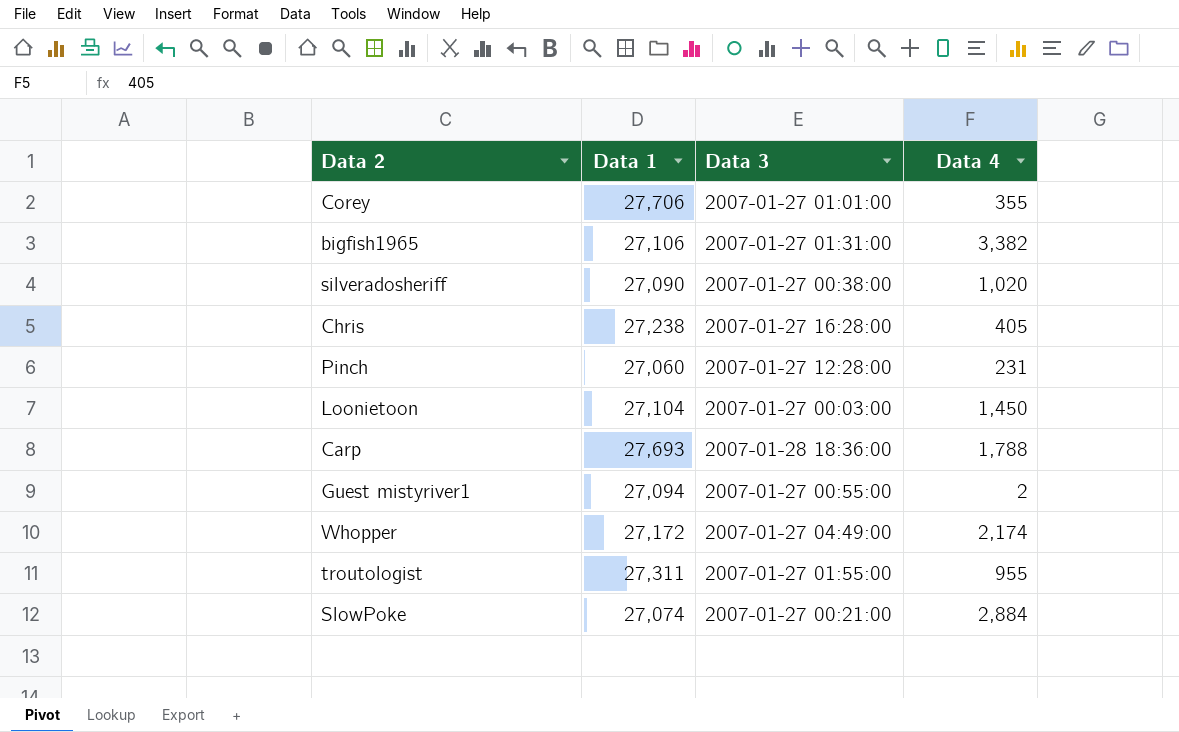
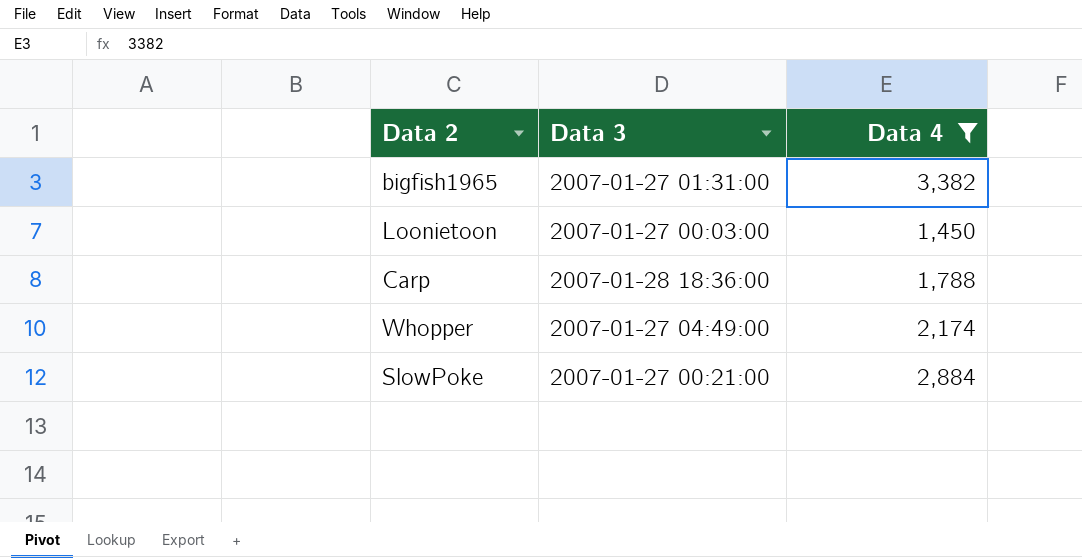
filter: none -> Data 4 >= 1,450
column Data 1 | position: 2 -> none

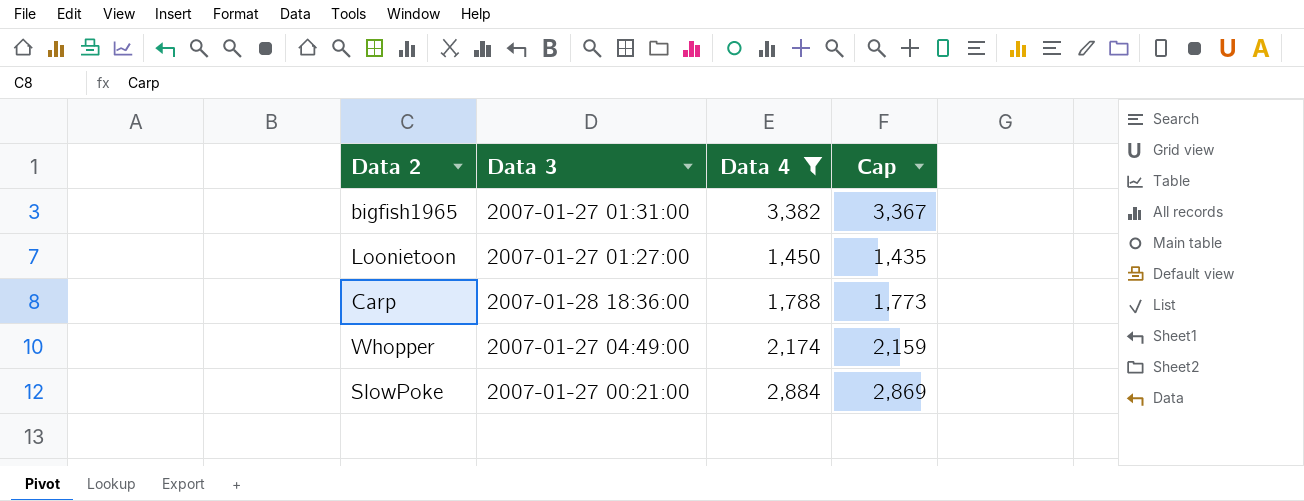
column Cap | formula: none -> [Data 4] - 15
Loonietoon | Data 3: 2007-01-27 00:03:00 -> 2007-01-27 01:27:00

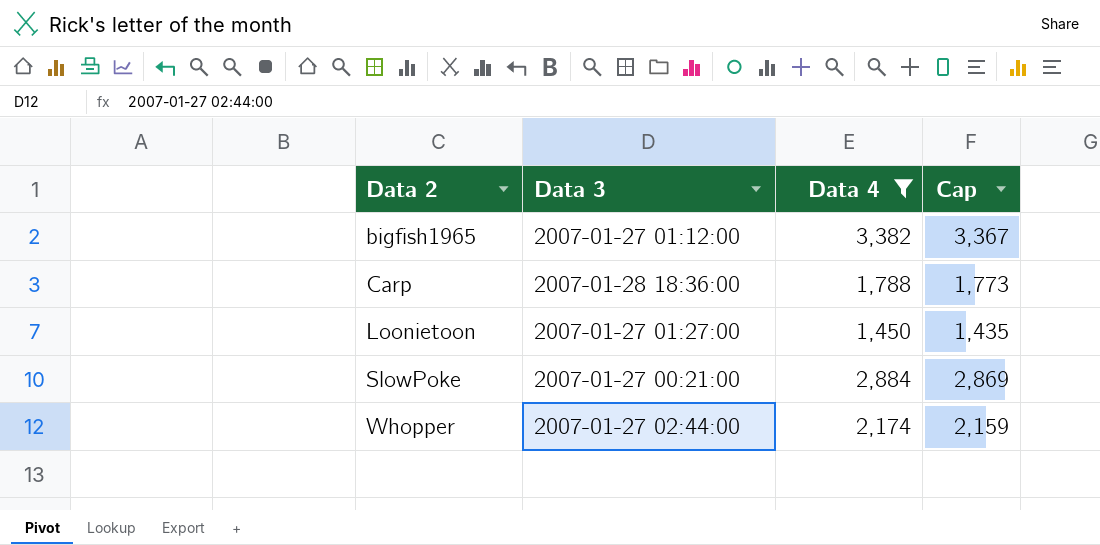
row order: none -> Data 2 ascending
bigfish1965 | Data 3: 2007-01-27 01:31:00 -> 2007-01-27 01:12:00
Whopper | Data 3: 2007-01-27 04:49:00 -> 2007-01-27 02:44:00

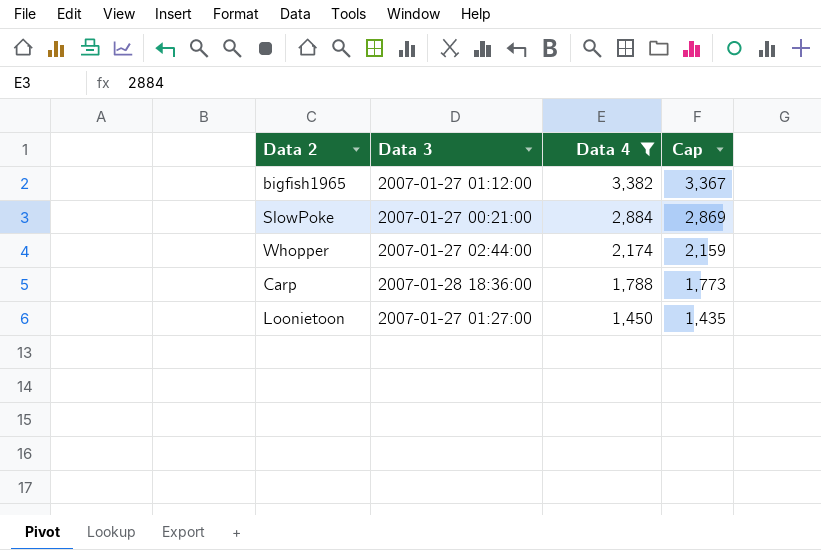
row order: Data 2 ascending -> Data 4 descending

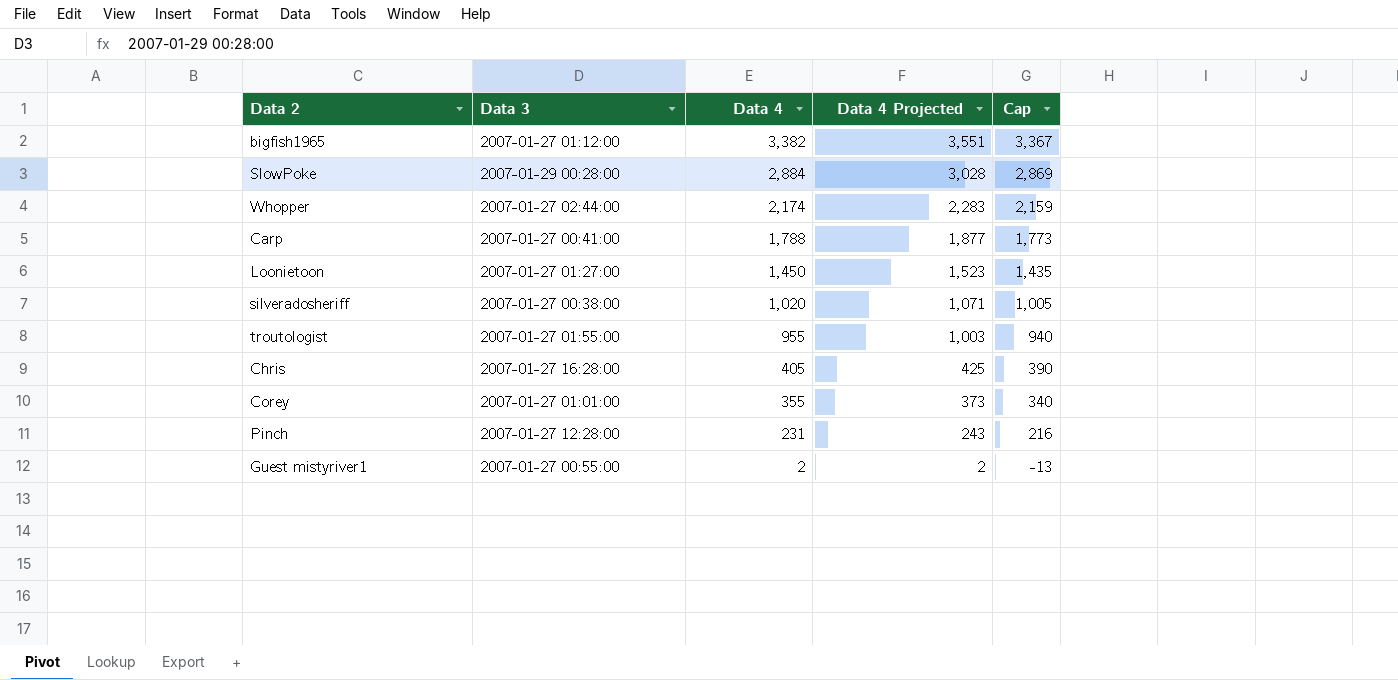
filter: Data 4 >= 1,450 -> none
column Data 4 Projected | formula: none -> [Data 4] * 1.05
SlowPoke | Data 3: 2007-01-27 00:21:00 -> 2007-01-29 00:28:00
Carp | Data 3: 2007-01-28 18:36:00 -> 2007-01-27 00:41:00

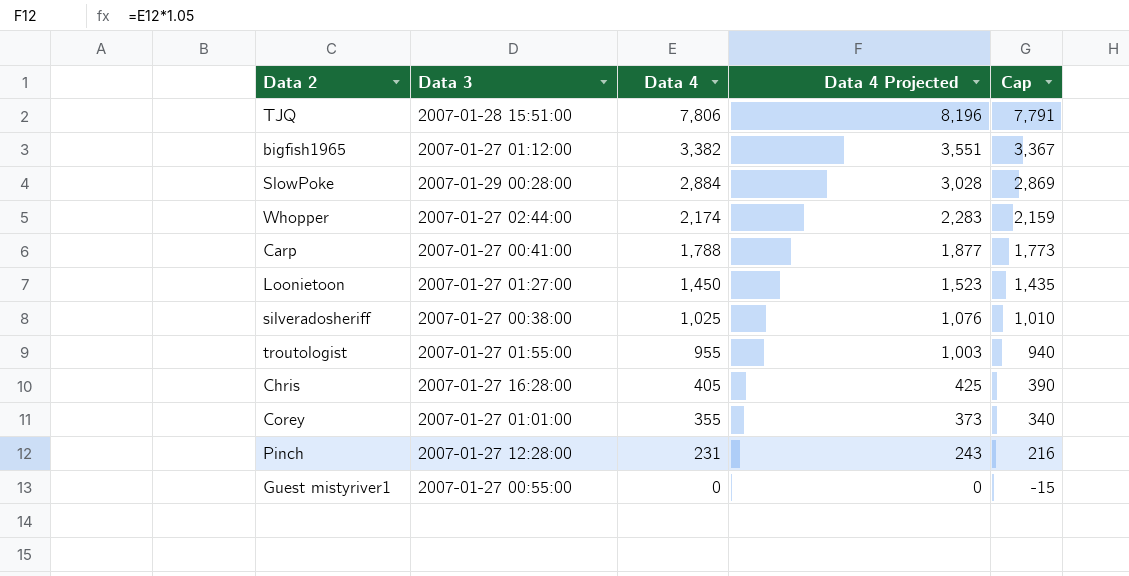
row TJQ: none -> 2007-01-28 15:51:00 | 7,806 | 8,196 | 7,791
silveradosheriff | Data 4: 1,020 -> 1,025
silveradosheriff | Data 4 Projected: 1,071 -> 1,076
silveradosheriff | Cap: 1,005 -> 1,010
Guest mistyriver1 | Data 4: 2 -> 0
Guest mistyriver1 | Data 4 Projected: 2 -> 0
Guest mistyriver1 | Cap: -13 -> -15

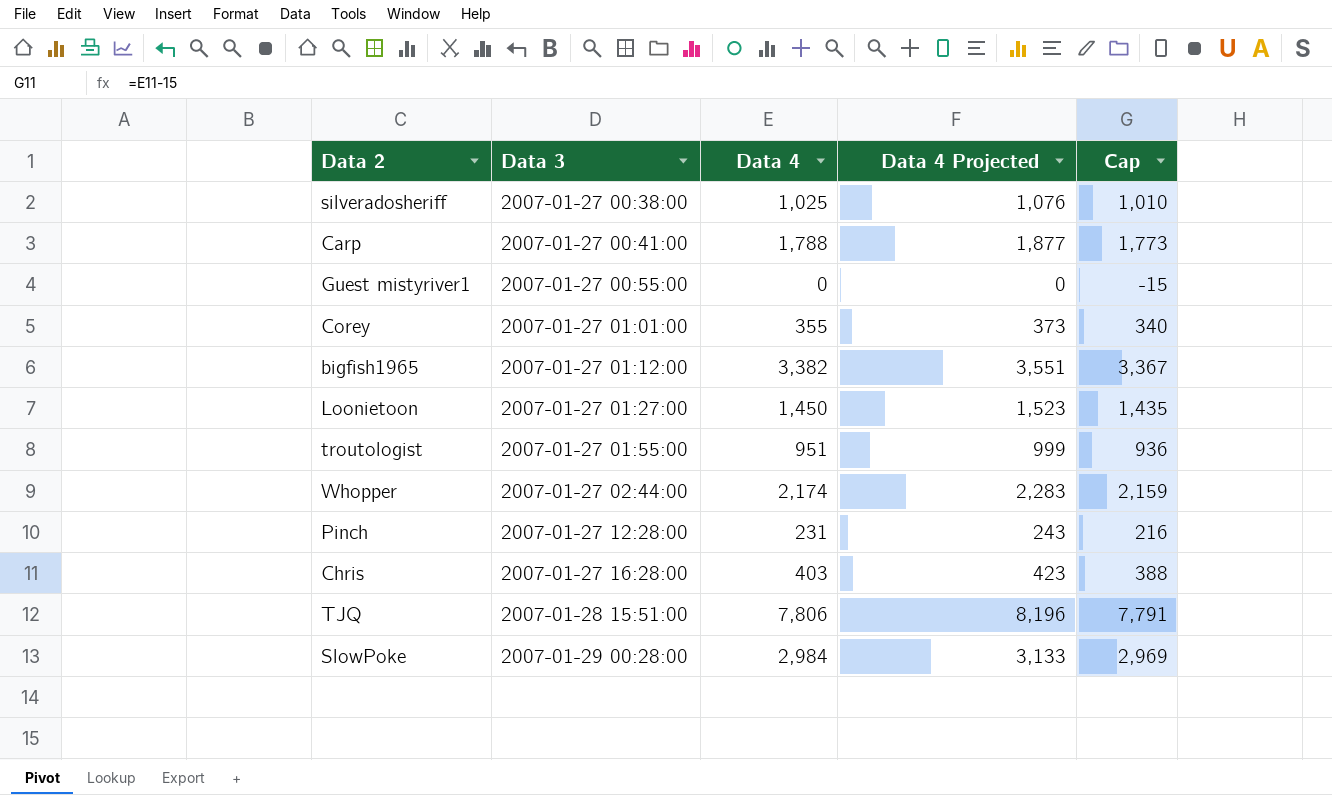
row order: Data 4 descending -> Data 3 ascending
troutologist | Data 4: 955 -> 951
troutologist | Data 4 Projected: 1,003 -> 999
troutologist | Cap: 940 -> 936
Chris | Data 4: 405 -> 403
Chris | Data 4 Projected: 425 -> 423
Chris | Cap: 390 -> 388
SlowPoke | Data 4: 2,884 -> 2,984
SlowPoke | Data 4 Projected: 3,028 -> 3,133
SlowPoke | Cap: 2,869 -> 2,969

